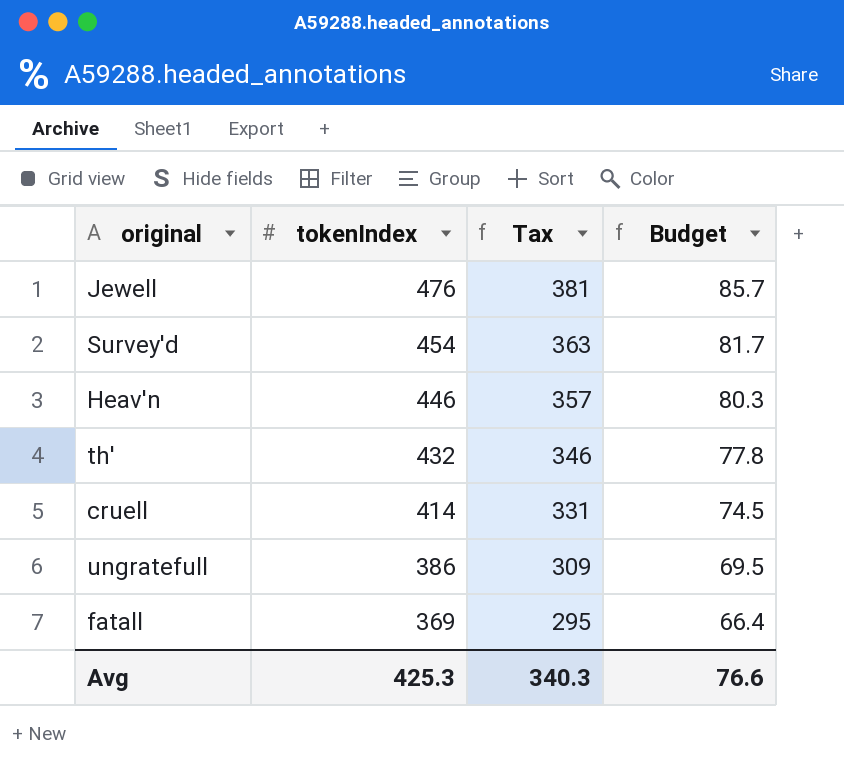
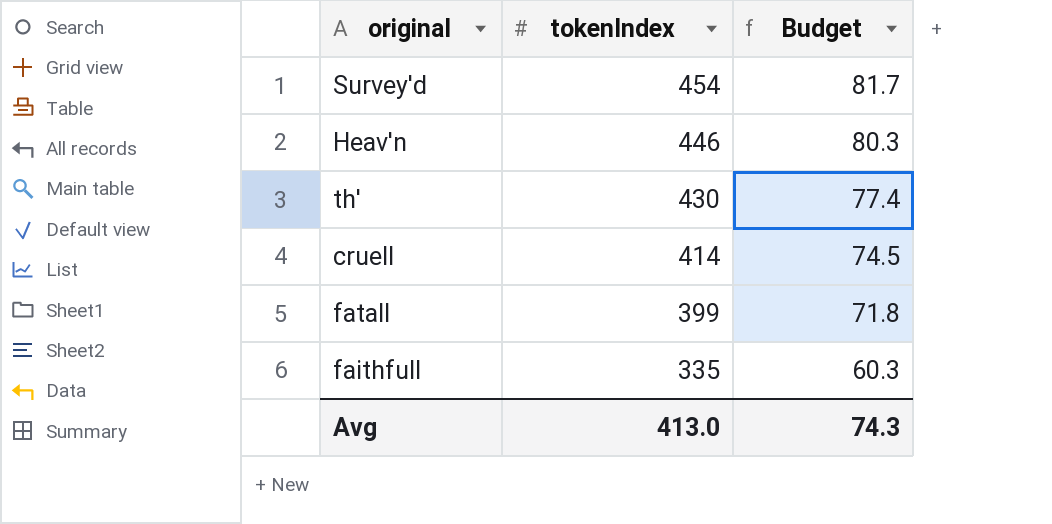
column Tax | formula: [tokenIndex] * 0.8 -> none
row Jewell: 476 | 381 | 85.7 -> none
row ungratefull: 386 | 309 | 69.5 -> none
th' | tokenIndex: 432 -> 430
th' | Budget: 77.8 -> 77.4
fatall | tokenIndex: 369 -> 399
fatall | Budget: 66.4 -> 71.8
row faithfull: none -> 335 | 60.3
Avg | tokenIndex: 425.3 -> 413.0
Avg | Budget: 76.6 -> 74.3

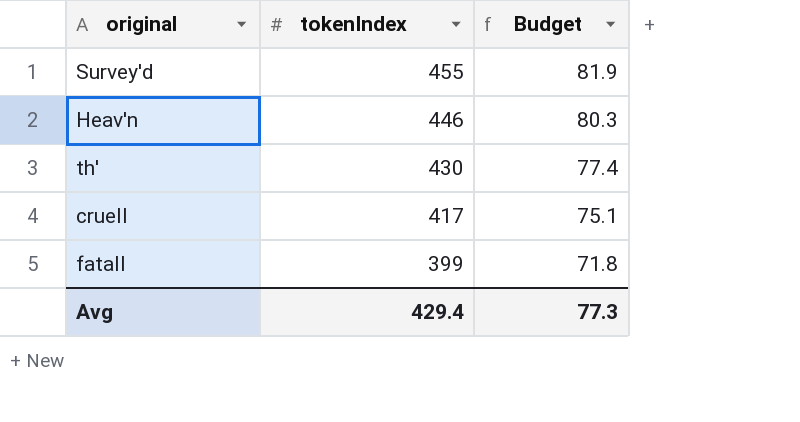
row faithfull: 335 | 60.3 -> none
Survey'd | tokenIndex: 454 -> 455
Survey'd | Budget: 81.7 -> 81.9
cruell | tokenIndex: 414 -> 417
cruell | Budget: 74.5 -> 75.1
Avg | tokenIndex: 413.0 -> 429.4
Avg | Budget: 74.3 -> 77.3

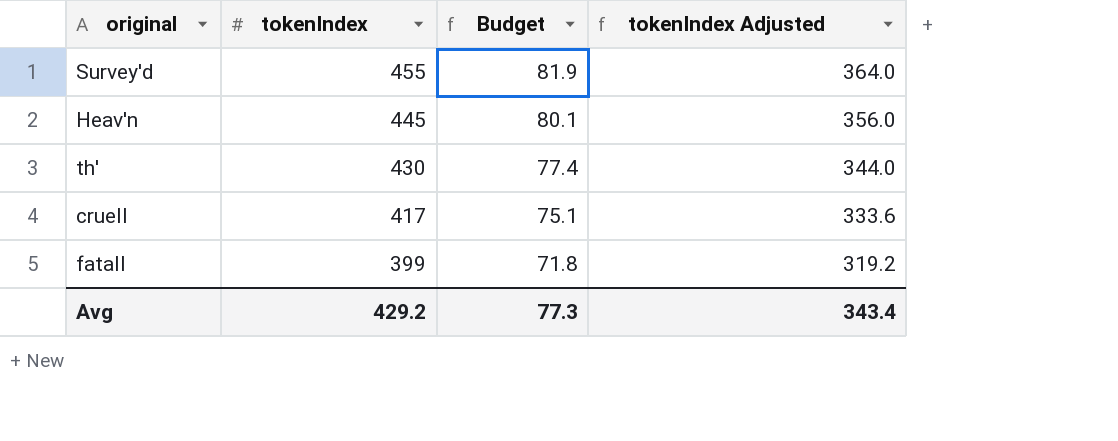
column tokenIndex Adjusted | formula: none -> [tokenIndex] * 0.8
Heav'n | tokenIndex: 446 -> 445
Heav'n | Budget: 80.3 -> 80.1
Avg | tokenIndex: 429.4 -> 429.2

